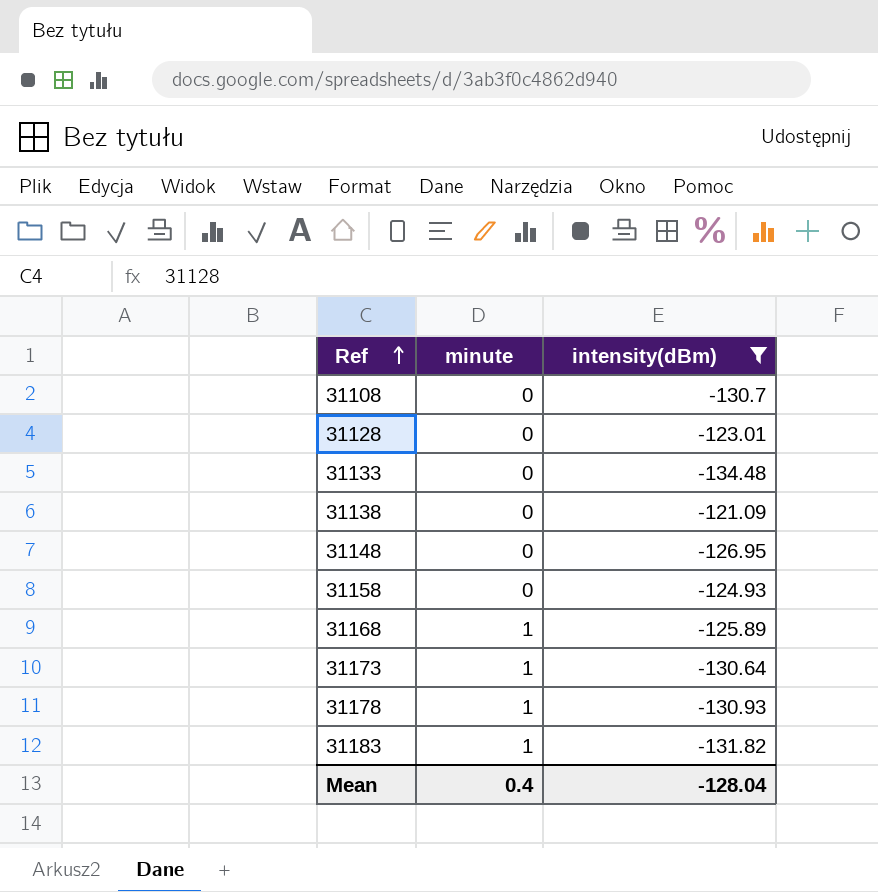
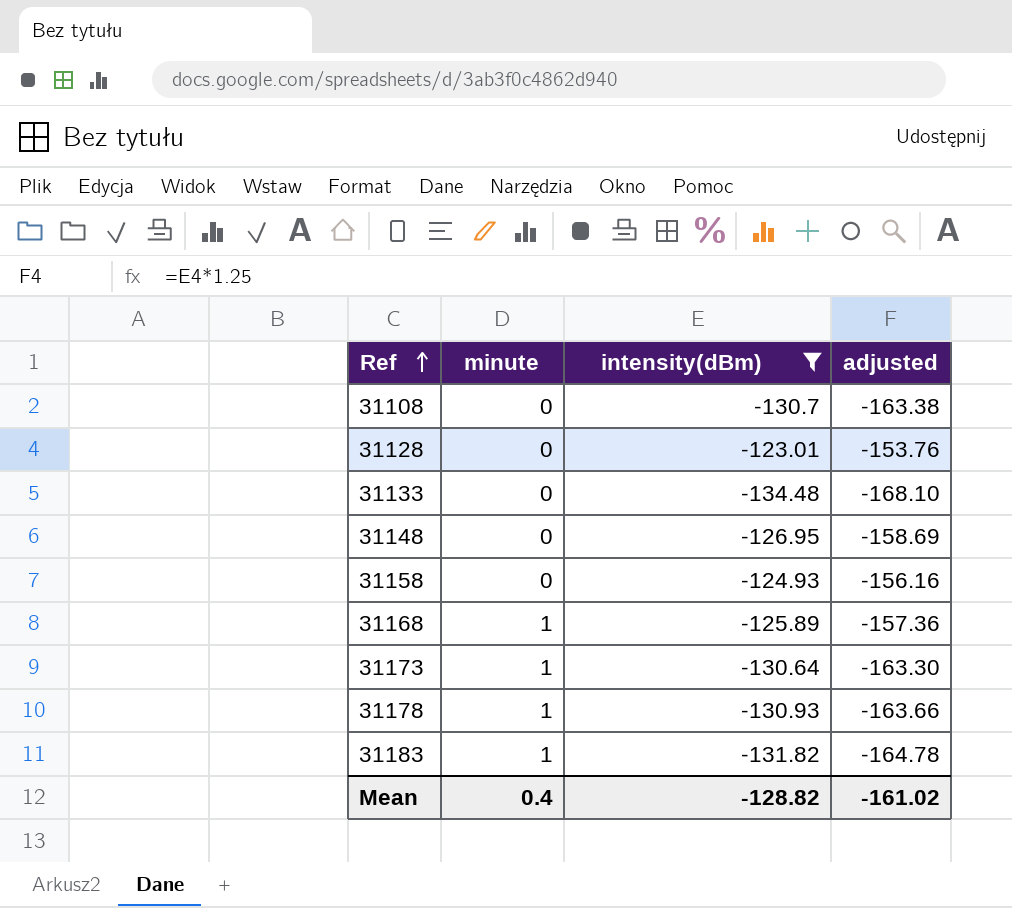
column adjusted | formula: none -> [intensity(dBm)] * 1.25
row 31138: 0 | -121.09 -> none
Mean | intensity(dBm): -128.04 -> -128.82

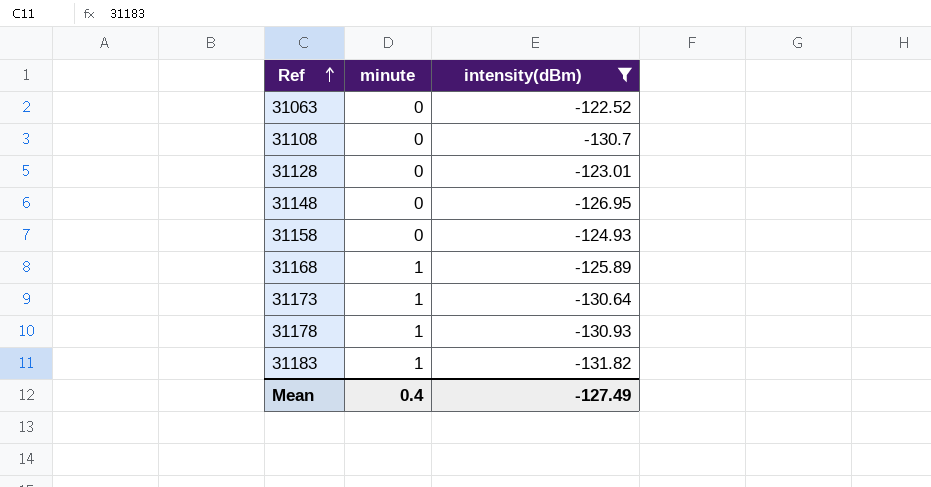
column adjusted | formula: [intensity(dBm)] * 1.25 -> none
row 31133: 0 | -134.48 | -168.10 -> none
row 31063: none -> 0 | -122.52
Mean | intensity(dBm): -128.82 -> -127.49

